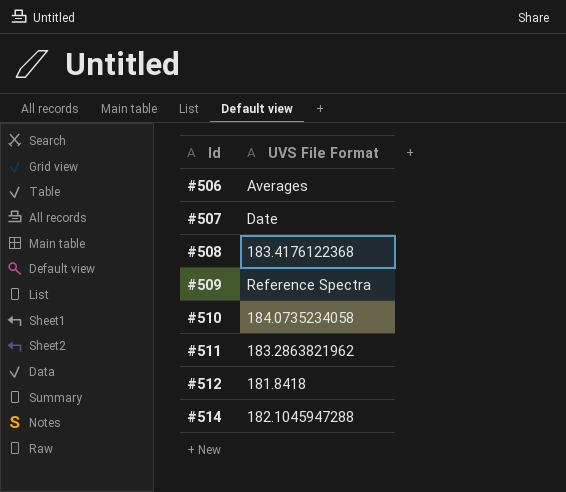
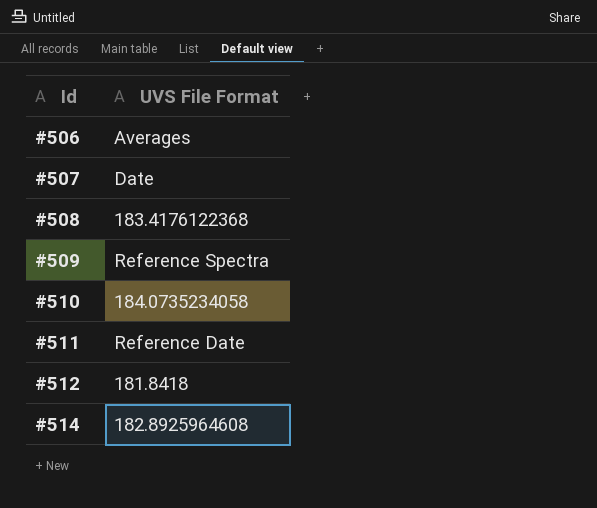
#511 | UVS File Format: 183.2863821962 -> Reference Date
#514 | UVS File Format: 182.1045947288 -> 182.8925964608

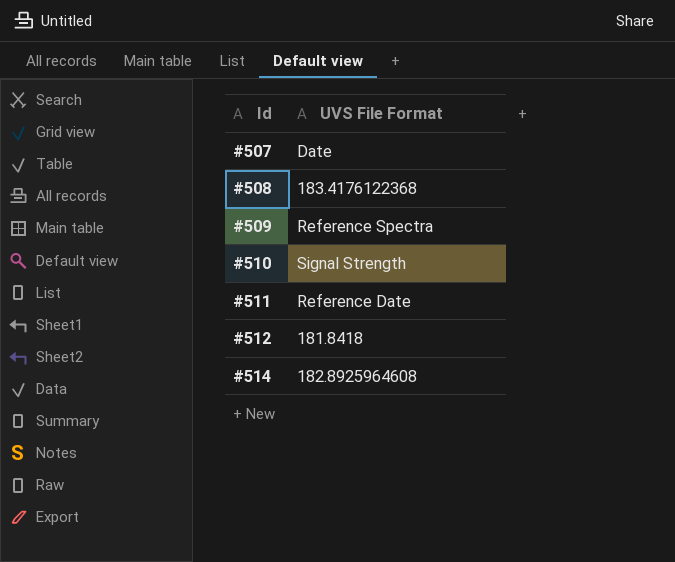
row #506: Averages -> none
#510 | UVS File Format: 184.0735234058 -> Signal Strength

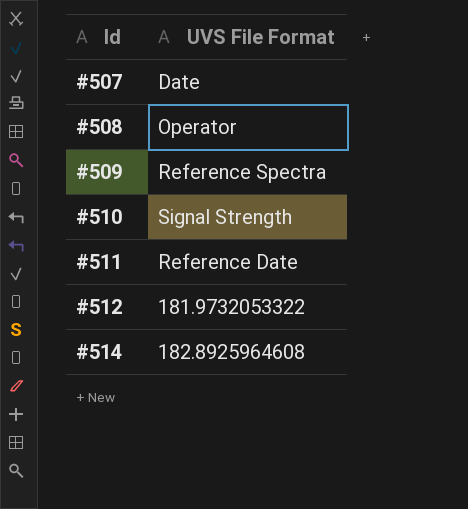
#508 | UVS File Format: 183.4176122368 -> Operator
#512 | UVS File Format: 181.8418 -> 181.9732053322

